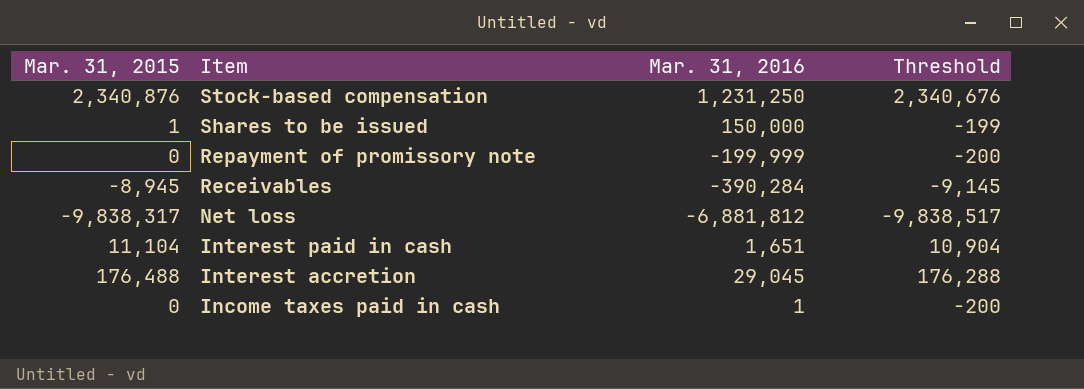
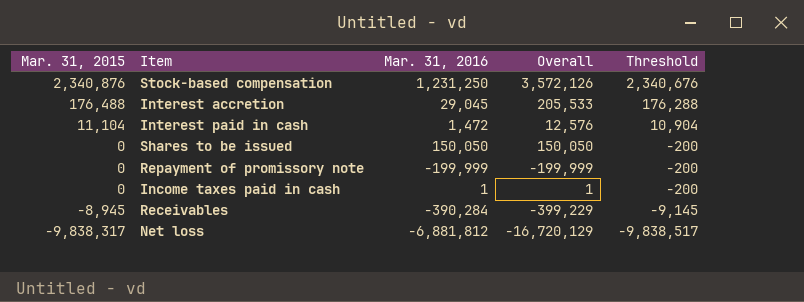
row order: Item descending -> Mar. 31, 2015 descending
column Overall | formula: none -> [Mar. 31, 2015] + [Mar. 31, 2016]
Interest paid in cash | Mar. 31, 2016: 1,651 -> 1,472
Shares to be issued | Mar. 31, 2015: 1 -> 0
Shares to be issued | Mar. 31, 2016: 150,000 -> 150,050
Shares to be issued | Threshold: -199 -> -200

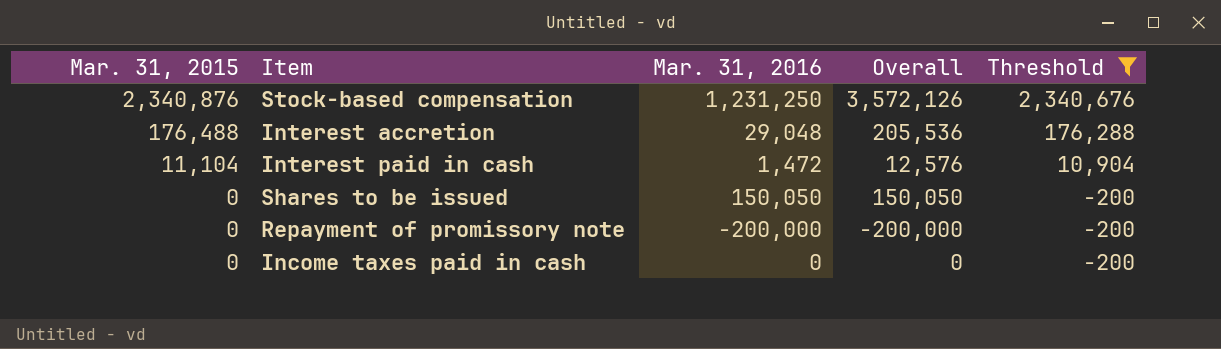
filter: none -> Threshold >= -200
Interest accretion | Mar. 31, 2016: 29,045 -> 29,048
Interest accretion | Overall: 205,533 -> 205,536
Repayment of promissory note | Mar. 31, 2016: -199,999 -> -200,000
Repayment of promissory note | Overall: -199,999 -> -200,000
Income taxes paid in cash | Mar. 31, 2016: 1 -> 0
Income taxes paid in cash | Overall: 1 -> 0

